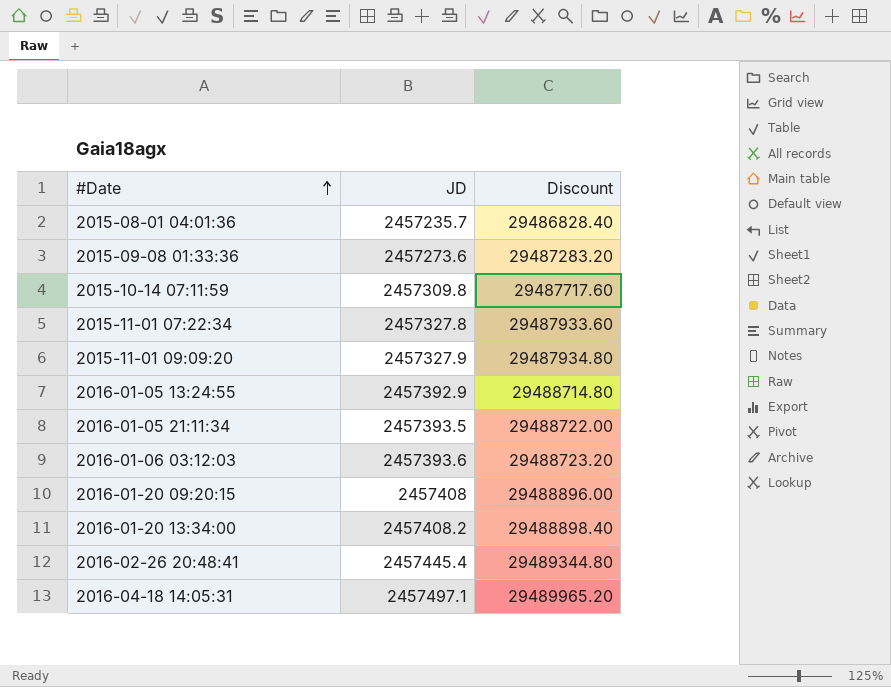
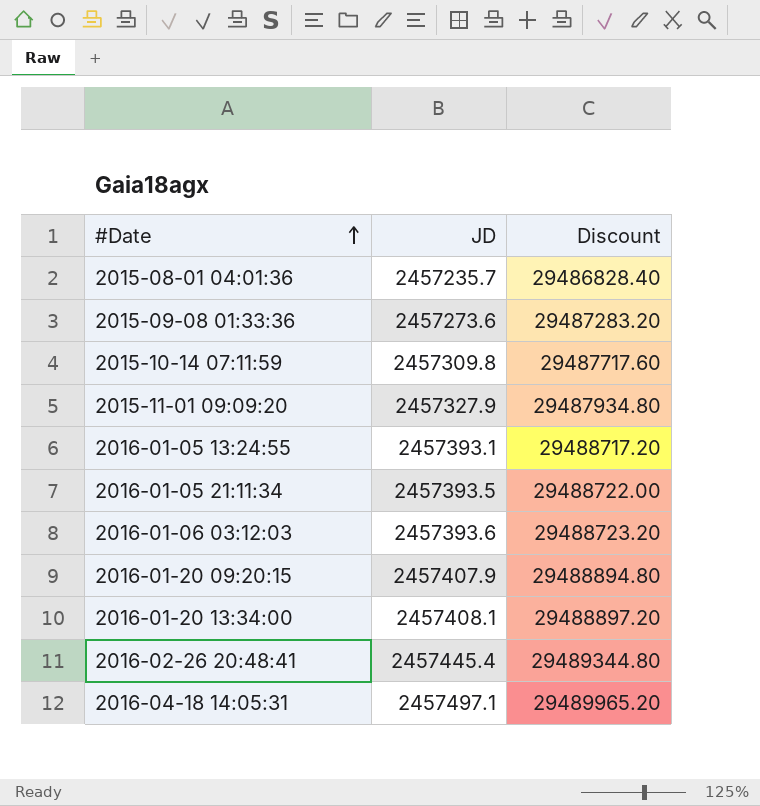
row 2015-11-01 07:22:34: 2457327.8 | 29487933.60 -> none
2016-01-05 13:24:55 | JD: 2457392.9 -> 2457393.1
2016-01-05 13:24:55 | Discount: 29488714.80 -> 29488717.20
2016-01-20 09:20:15 | JD: 2457408 -> 2457407.9
2016-01-20 09:20:15 | Discount: 29488896.00 -> 29488894.80
2016-01-20 13:34:00 | JD: 2457408.2 -> 2457408.1
2016-01-20 13:34:00 | Discount: 29488898.40 -> 29488897.20

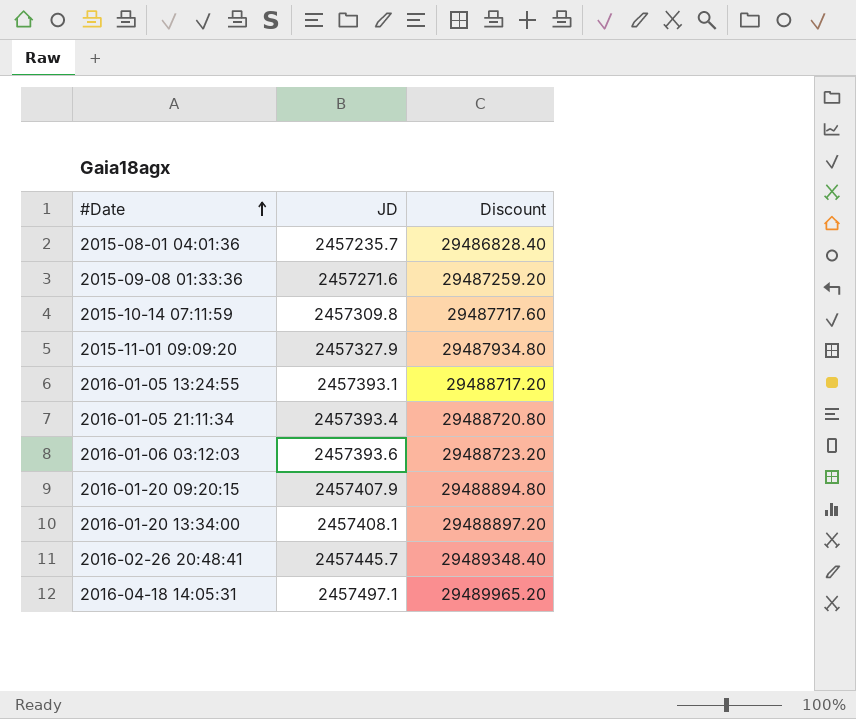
2015-09-08 01:33:36 | JD: 2457273.6 -> 2457271.6
2015-09-08 01:33:36 | Discount: 29487283.20 -> 29487259.20
2016-01-05 21:11:34 | JD: 2457393.5 -> 2457393.4
2016-01-05 21:11:34 | Discount: 29488722.00 -> 29488720.80
2016-02-26 20:48:41 | JD: 2457445.4 -> 2457445.7
2016-02-26 20:48:41 | Discount: 29489344.80 -> 29489348.40

